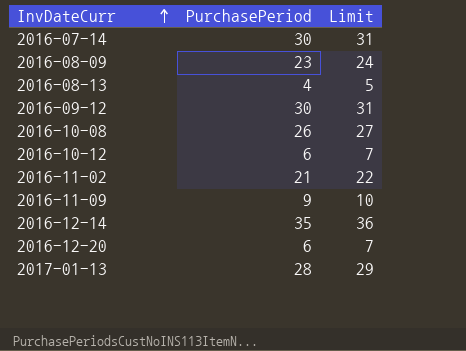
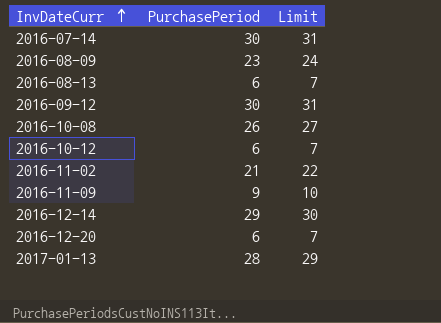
2016-08-13 | PurchasePeriod: 4 -> 6
2016-08-13 | Limit: 5 -> 7
2016-12-14 | PurchasePeriod: 35 -> 29
2016-12-14 | Limit: 36 -> 30

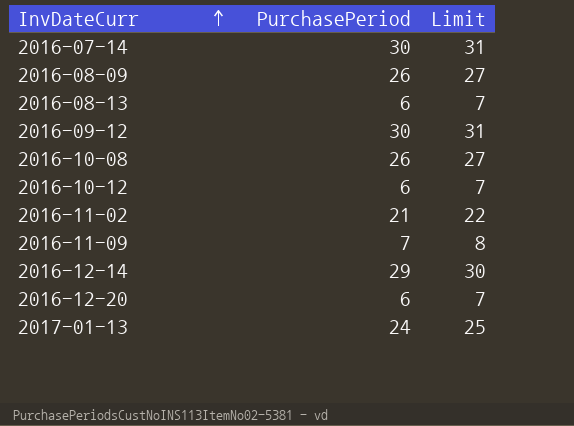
2016-08-09 | PurchasePeriod: 23 -> 26
2016-08-09 | Limit: 24 -> 27
2016-11-09 | PurchasePeriod: 9 -> 7
2016-11-09 | Limit: 10 -> 8
2017-01-13 | PurchasePeriod: 28 -> 24
2017-01-13 | Limit: 29 -> 25

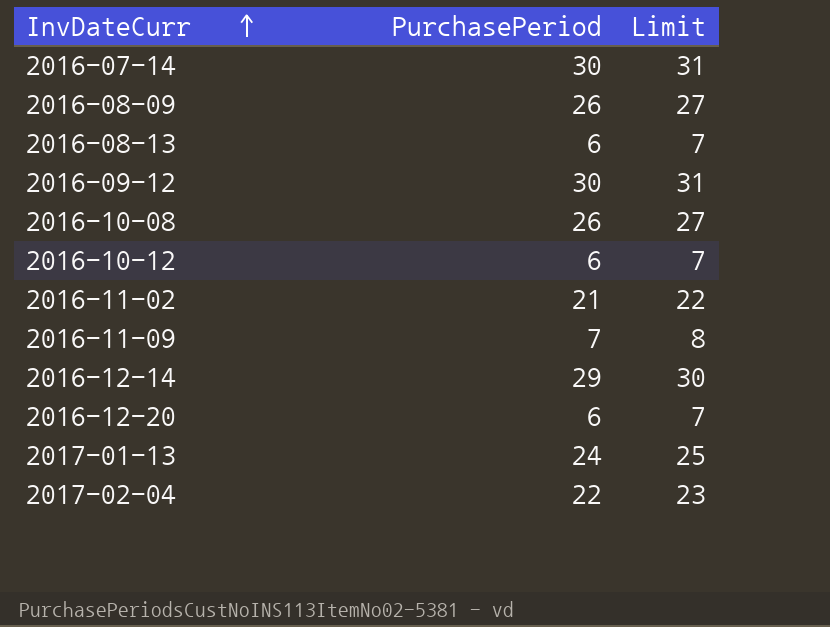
row 2017-02-04: none -> 22 | 23

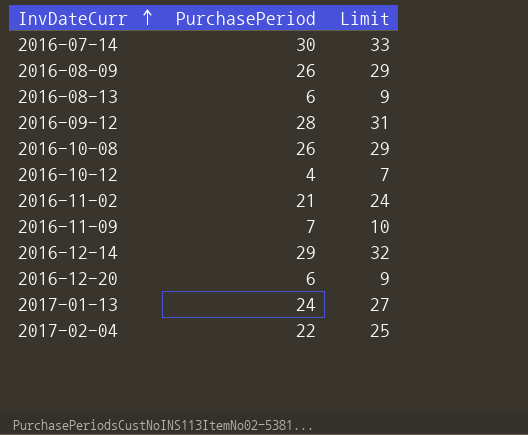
column Limit | formula: [PurchasePeriod] + 1 -> [PurchasePeriod] + 3
2016-09-12 | PurchasePeriod: 30 -> 28
2016-10-12 | PurchasePeriod: 6 -> 4

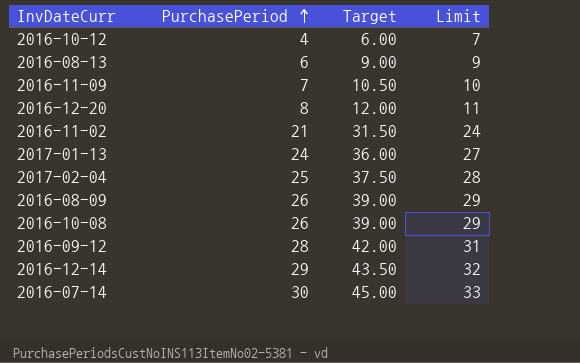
row order: InvDateCurr ascending -> PurchasePeriod ascending
column Target | formula: none -> [PurchasePeriod] * 1.5
2016-12-20 | PurchasePeriod: 6 -> 8
2016-12-20 | Limit: 9 -> 11
2017-02-04 | PurchasePeriod: 22 -> 25
2017-02-04 | Limit: 25 -> 28

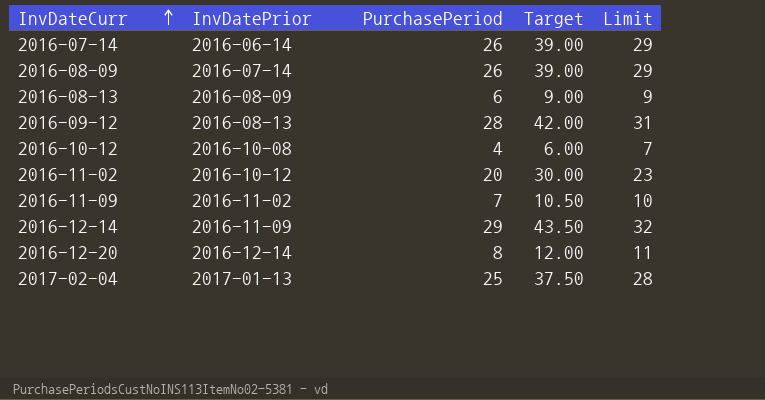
row order: PurchasePeriod ascending -> InvDateCurr ascending
column InvDatePrior | position: none -> 2
row 2017-01-13: 24 | 36.00 | 27 -> none
row 2016-10-08: 26 | 39.00 | 29 -> none
2016-07-14 | PurchasePeriod: 30 -> 26
2016-07-14 | Target: 45.00 -> 39.00
2016-07-14 | Limit: 33 -> 29
2016-11-02 | PurchasePeriod: 21 -> 20
2016-11-02 | Target: 31.50 -> 30.00
2016-11-02 | Limit: 24 -> 23

